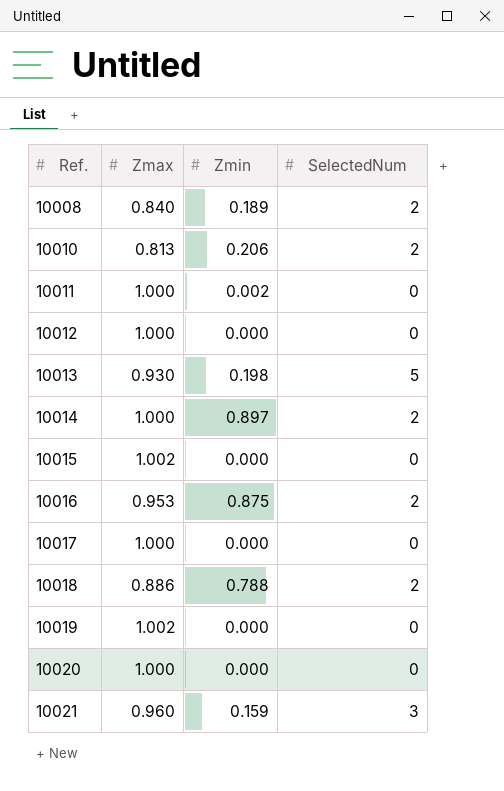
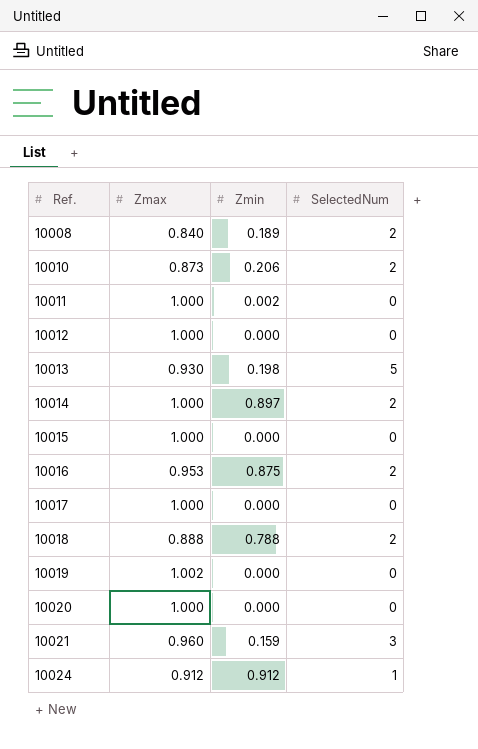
10010 | Zmax: 0.813 -> 0.873
10015 | Zmax: 1.002 -> 1.000
10018 | Zmax: 0.886 -> 0.888
row 10024: none -> 0.912 | 0.912 | 1

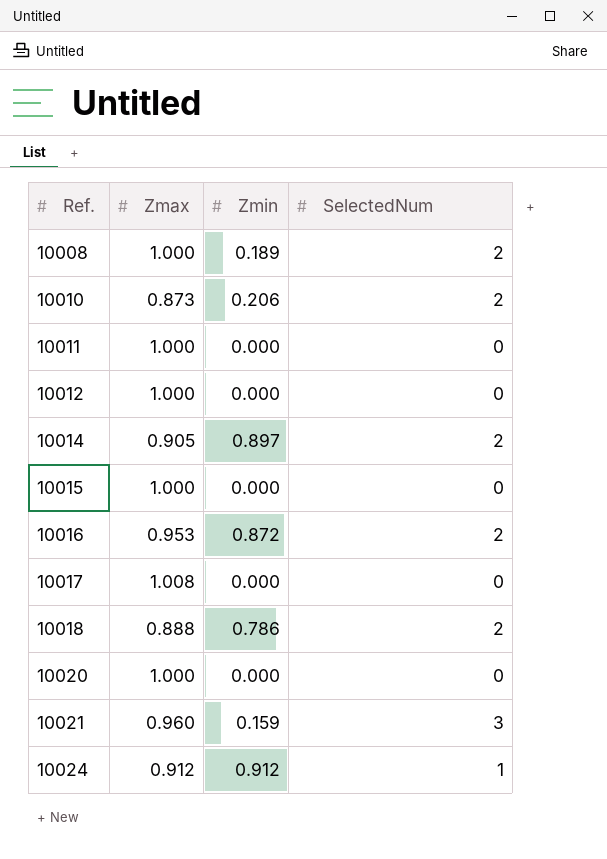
row 10013: 0.930 | 0.198 | 5 -> none
row 10019: 1.002 | 0.000 | 0 -> none
10008 | Zmax: 0.840 -> 1.000
10011 | Zmin: 0.002 -> 0.000
10014 | Zmax: 1.000 -> 0.905
10016 | Zmin: 0.875 -> 0.872
10017 | Zmax: 1.000 -> 1.008
10018 | Zmin: 0.788 -> 0.786

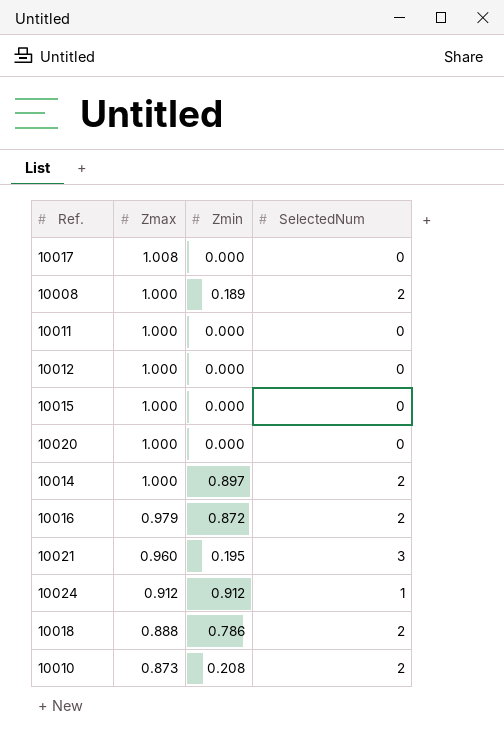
row order: Ref. ascending -> Zmax descending
10014 | Zmax: 0.905 -> 1.000
10016 | Zmax: 0.953 -> 0.979
10021 | Zmin: 0.159 -> 0.195
10010 | Zmin: 0.206 -> 0.208

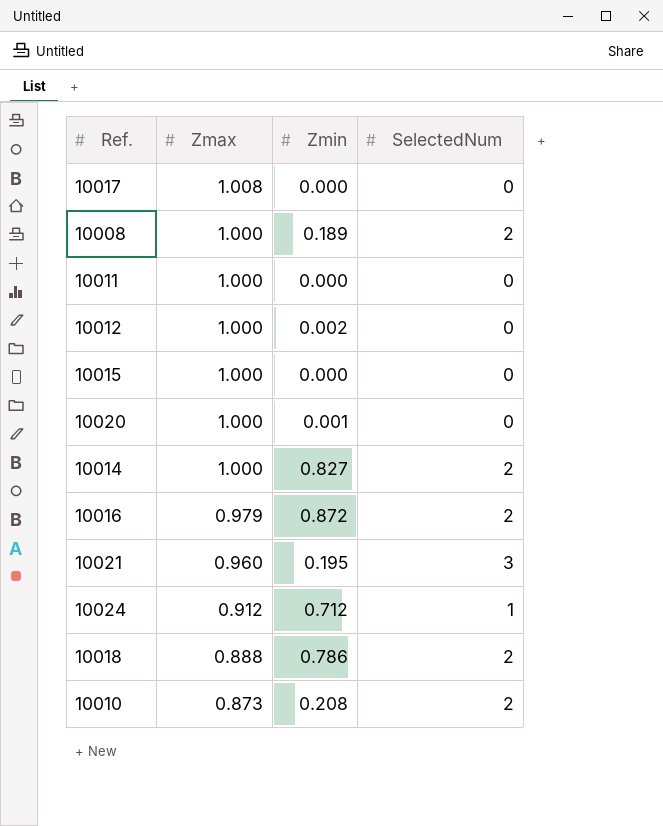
10012 | Zmin: 0.000 -> 0.002
10020 | Zmin: 0.000 -> 0.001
10014 | Zmin: 0.897 -> 0.827
10024 | Zmin: 0.912 -> 0.712

